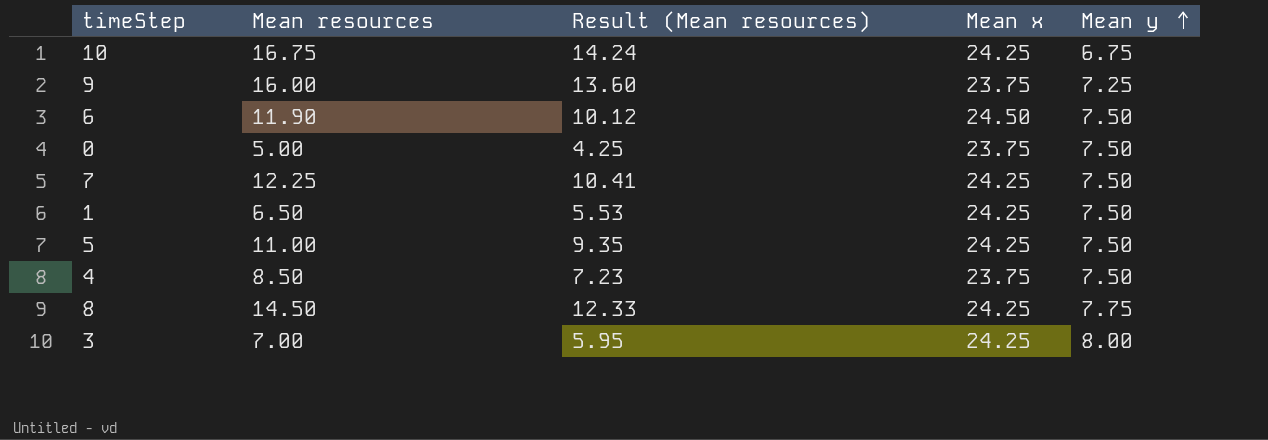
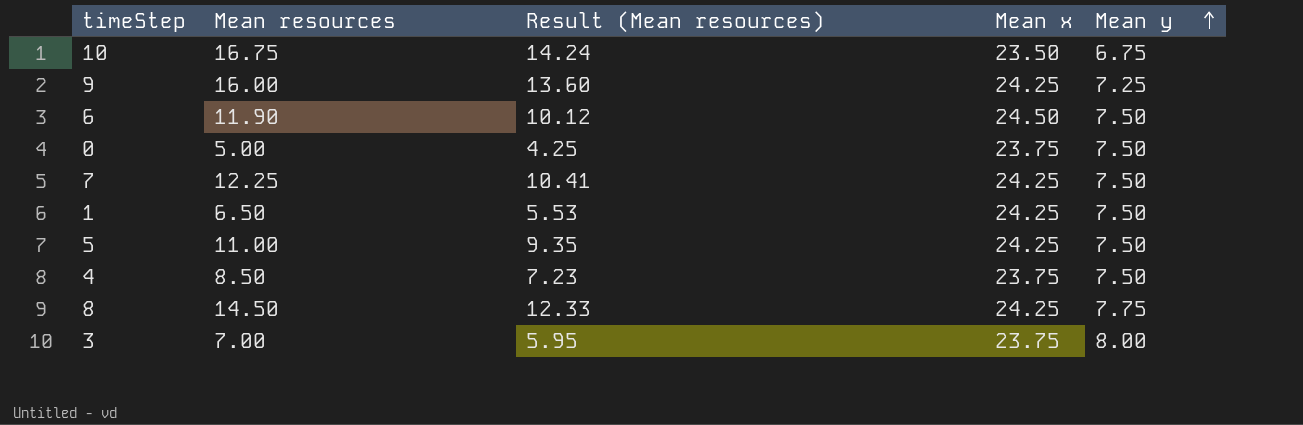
10 | Mean x: 24.25 -> 23.50
9 | Mean x: 23.75 -> 24.25
3 | Mean x: 24.25 -> 23.75

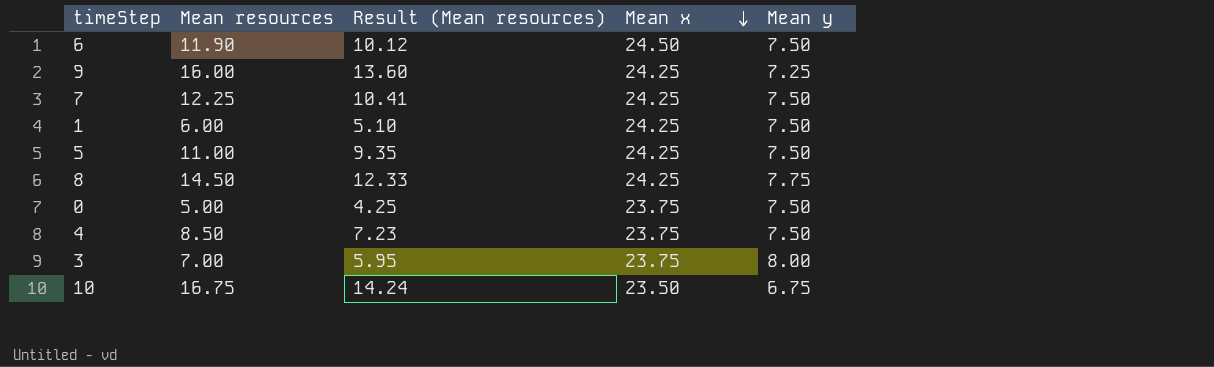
row order: Mean y ascending -> Mean x descending
1 | Mean resources: 6.50 -> 6.00
1 | Result (Mean resources): 5.53 -> 5.10

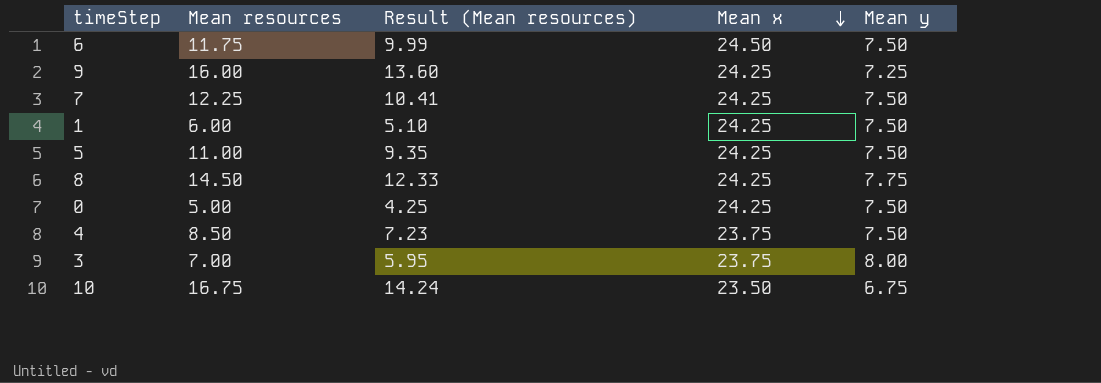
6 | Mean resources: 11.90 -> 11.75
6 | Result (Mean resources): 10.12 -> 9.99
0 | Mean x: 23.75 -> 24.25

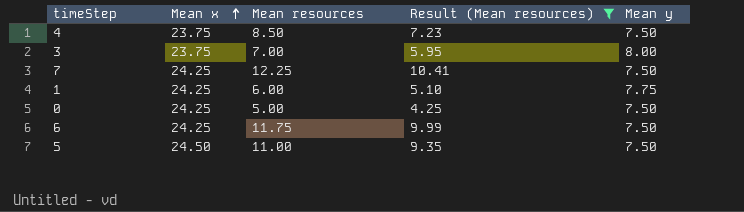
filter: none -> Result (Mean resources) <= 10.41
row order: Mean x descending -> Mean x ascending
column Mean x | position: 4 -> 2
1 | Mean y: 7.50 -> 7.75
6 | Mean x: 24.50 -> 24.25
5 | Mean x: 24.25 -> 24.50

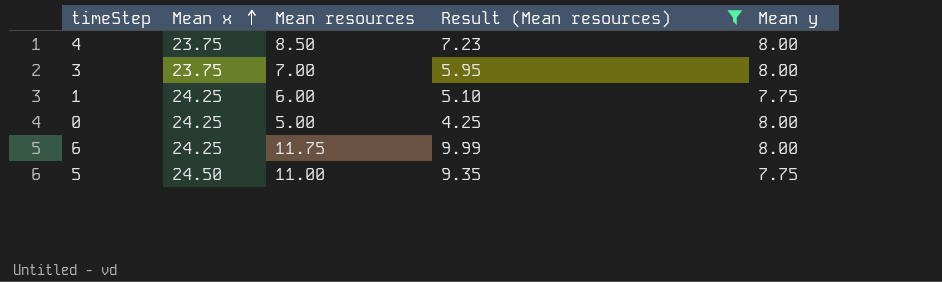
row 7: 24.25 | 12.25 | 10.41 | 7.50 -> none
4 | Mean y: 7.50 -> 8.00
0 | Mean y: 7.50 -> 8.00
6 | Mean y: 7.50 -> 8.00
5 | Mean y: 7.50 -> 7.75

